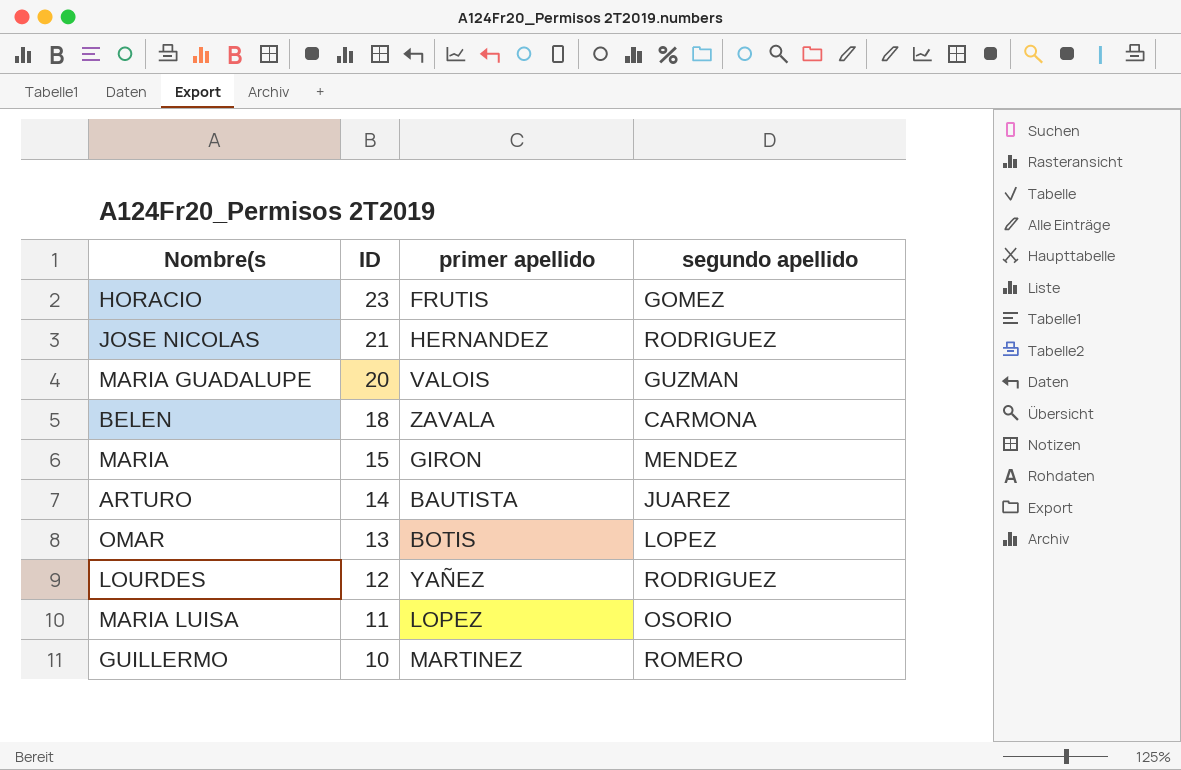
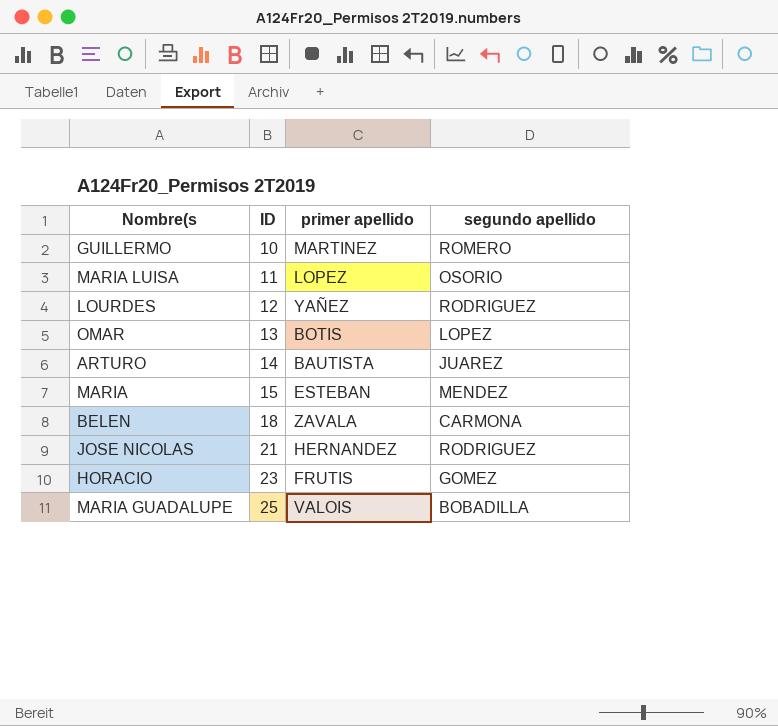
row order: ID descending -> ID ascending
MARIA | primer apellido: GIRON -> ESTEBAN
MARIA GUADALUPE | ID: 20 -> 25
MARIA GUADALUPE | segundo apellido: GUZMAN -> BOBADILLA

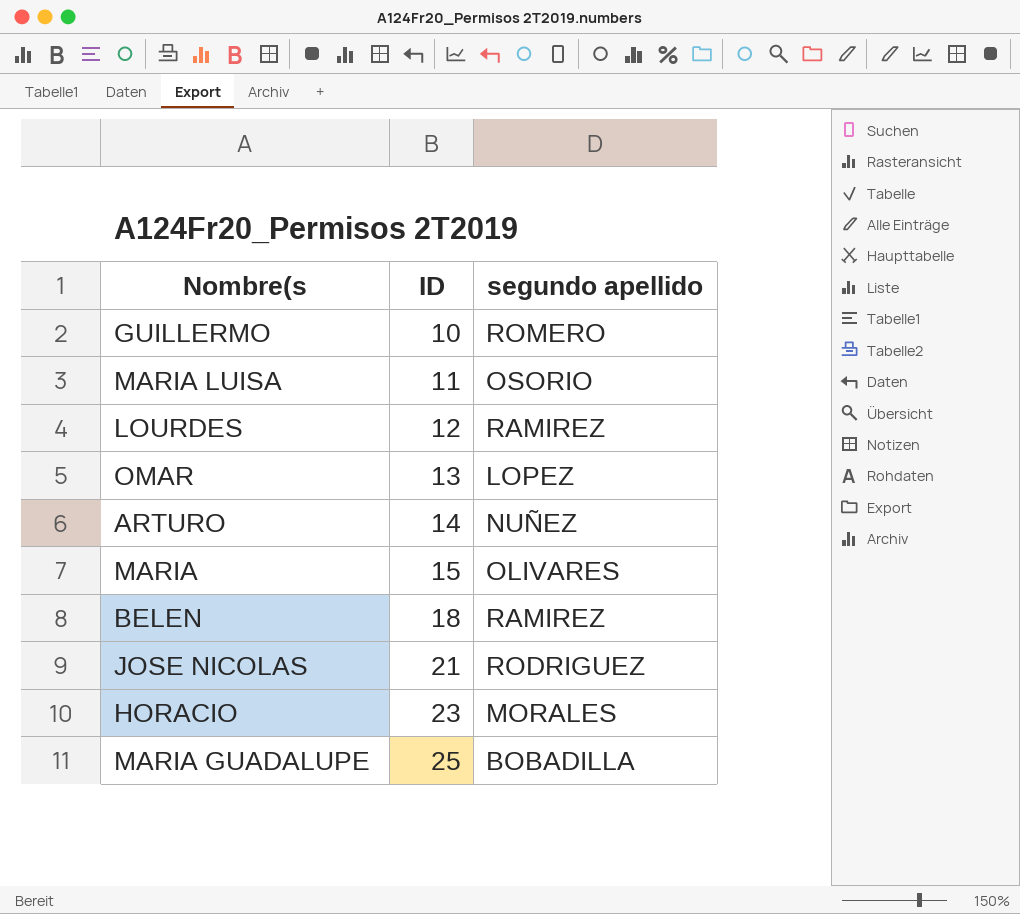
column primer apellido | position: 3 -> none
LOURDES | segundo apellido: RODRIGUEZ -> RAMIREZ
ARTURO | segundo apellido: JUAREZ -> NUÑEZ
MARIA | segundo apellido: MENDEZ -> OLIVARES
BELEN | segundo apellido: CARMONA -> RAMIREZ
HORACIO | segundo apellido: GOMEZ -> MORALES

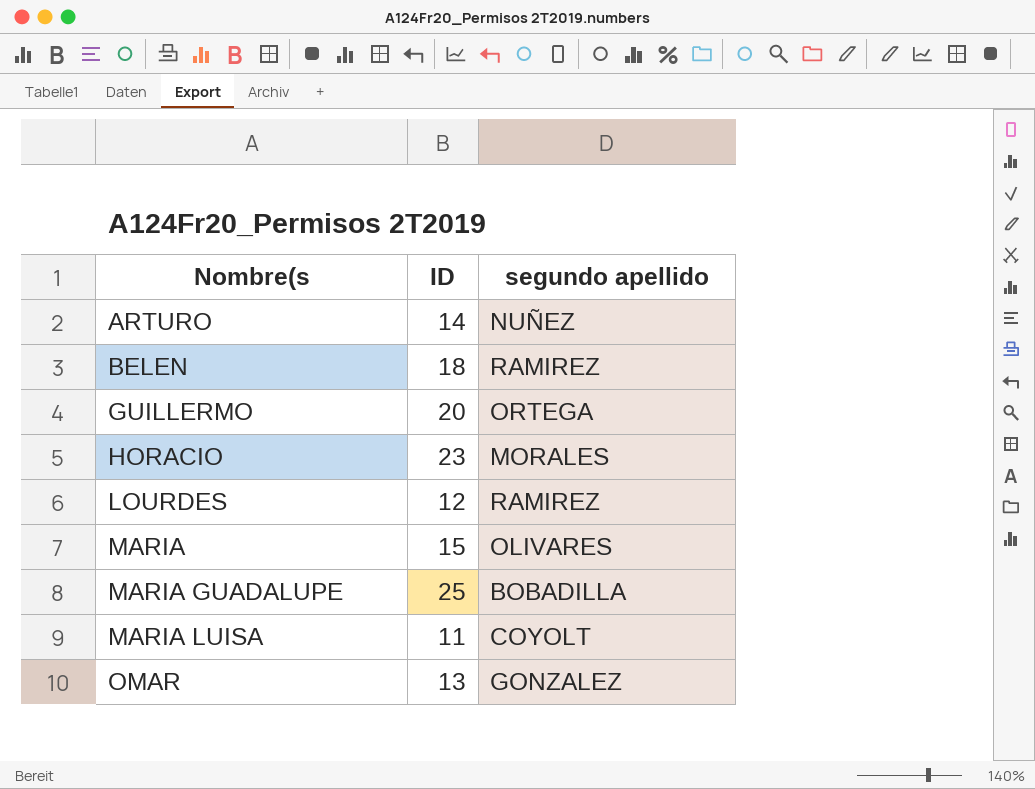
row order: ID ascending -> Nombre(s ascending
row JOSE NICOLAS: 21 | RODRIGUEZ -> none
GUILLERMO | ID: 10 -> 20
GUILLERMO | segundo apellido: ROMERO -> ORTEGA
MARIA LUISA | segundo apellido: OSORIO -> COYOLT
OMAR | segundo apellido: LOPEZ -> GONZALEZ

